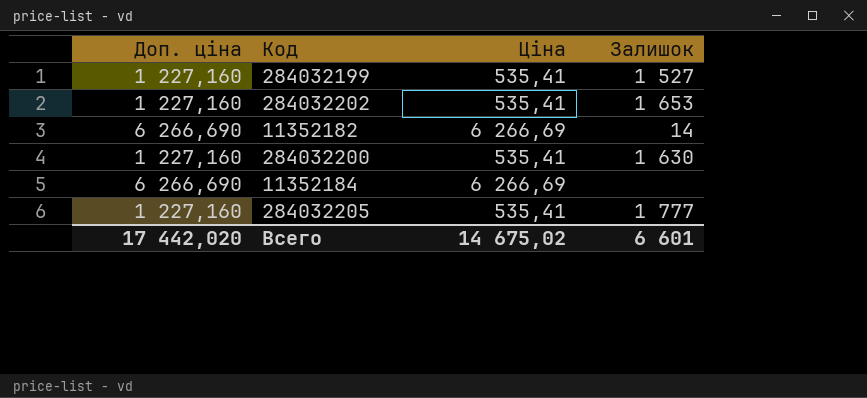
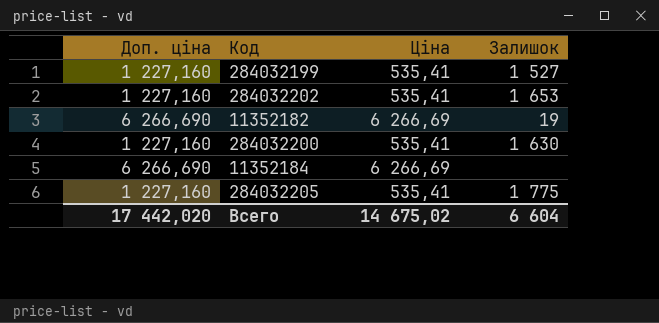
11352182 | Залишок: 14 -> 19
284032205 | Залишок: 1 777 -> 1 775
Всего | Залишок: 6 601 -> 6 604

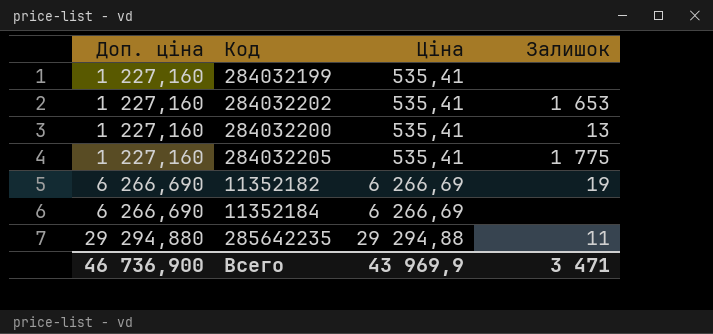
row order: none -> Доп. ціна ascending
284032199 | Залишок: 1 527 -> none
284032200 | Залишок: 1 630 -> 13
row 285642235: none -> 29 294,880 | 29 294,88 | 11
Всего | Доп. ціна: 17 442,020 -> 46 736,900
Всего | Ціна: 14 675,02 -> 43 969,9
Всего | Залишок: 6 604 -> 3 471

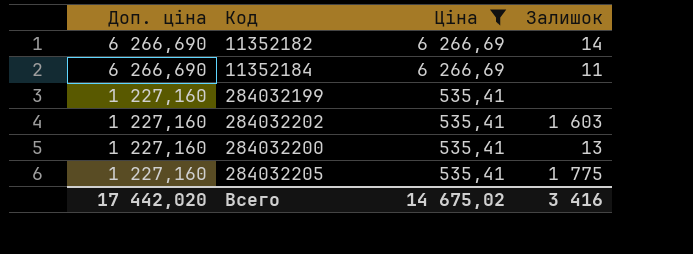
filter: none -> Ціна != 29 294,88
row order: Доп. ціна ascending -> Доп. ціна descending
11352182 | Залишок: 19 -> 14
11352184 | Залишок: none -> 11
284032202 | Залишок: 1 653 -> 1 603
Всего | Доп. ціна: 46 736,900 -> 17 442,020
Всего | Ціна: 43 969,9 -> 14 675,02
Всего | Залишок: 3 471 -> 3 416

